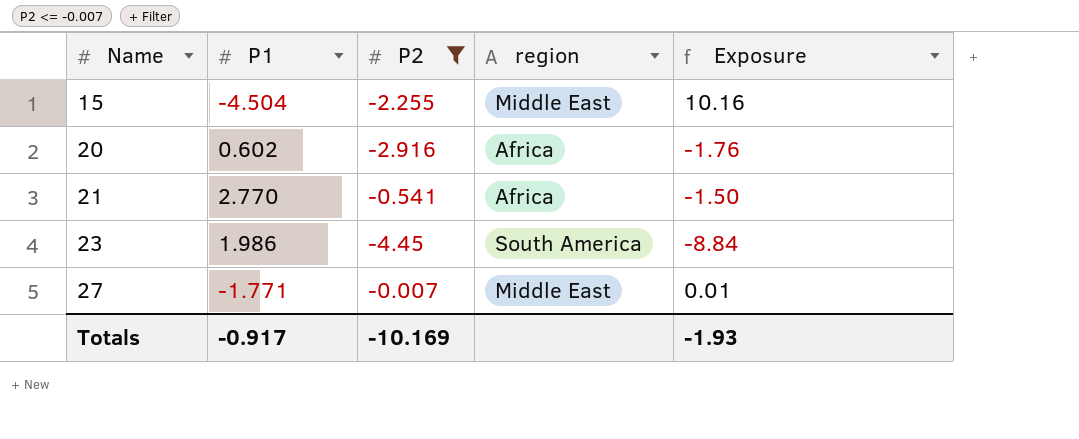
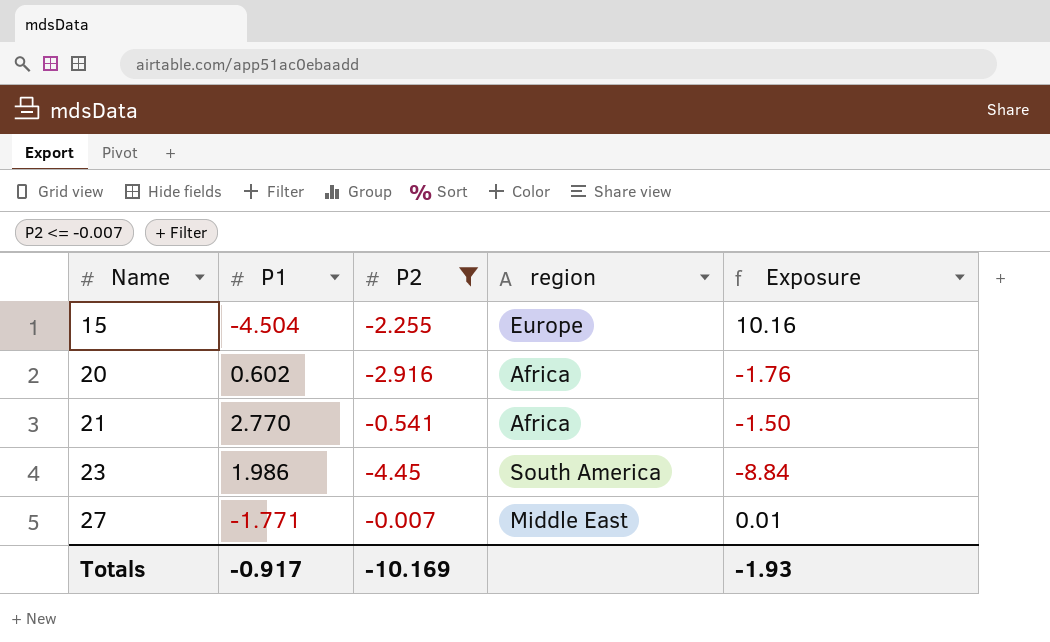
15 | region: Middle East -> Europe

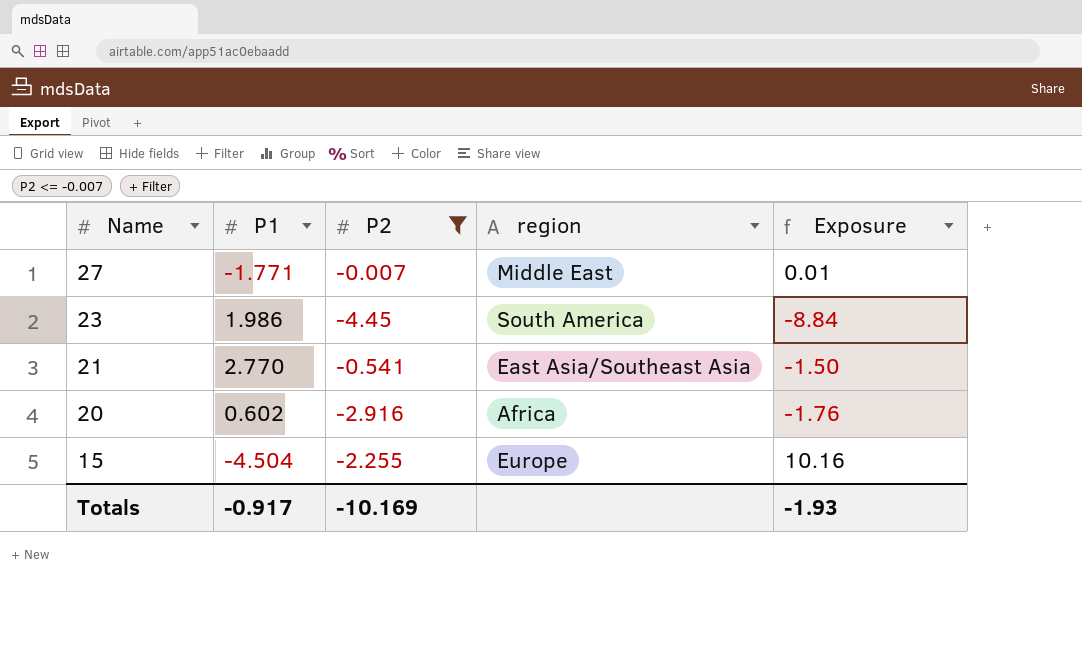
row order: Name ascending -> Name descending
21 | region: Africa -> East Asia/Southeast Asia

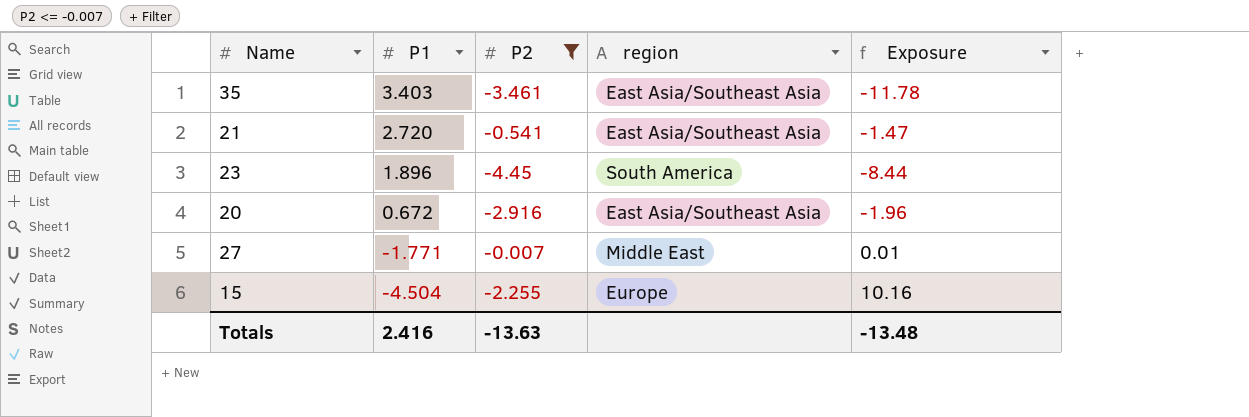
row order: Name descending -> P1 descending
row 35: none -> 3.403 | -3.461 | East Asia/Southeast Asia | -11.78
21 | P1: 2.770 -> 2.720
21 | Exposure: -1.50 -> -1.47
23 | P1: 1.986 -> 1.896
23 | Exposure: -8.84 -> -8.44
20 | P1: 0.602 -> 0.672
20 | region: Africa -> East Asia/Southeast Asia
20 | Exposure: -1.76 -> -1.96
Totals | P1: -0.917 -> 2.416
Totals | P2: -10.169 -> -13.63
Totals | Exposure: -1.93 -> -13.48

